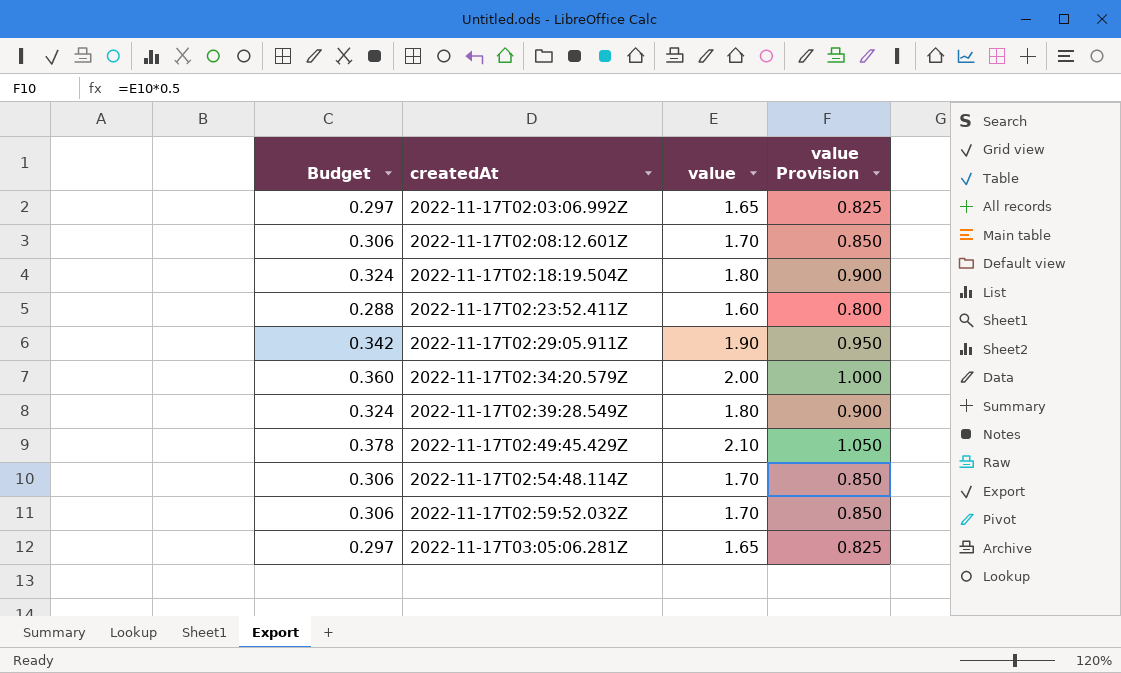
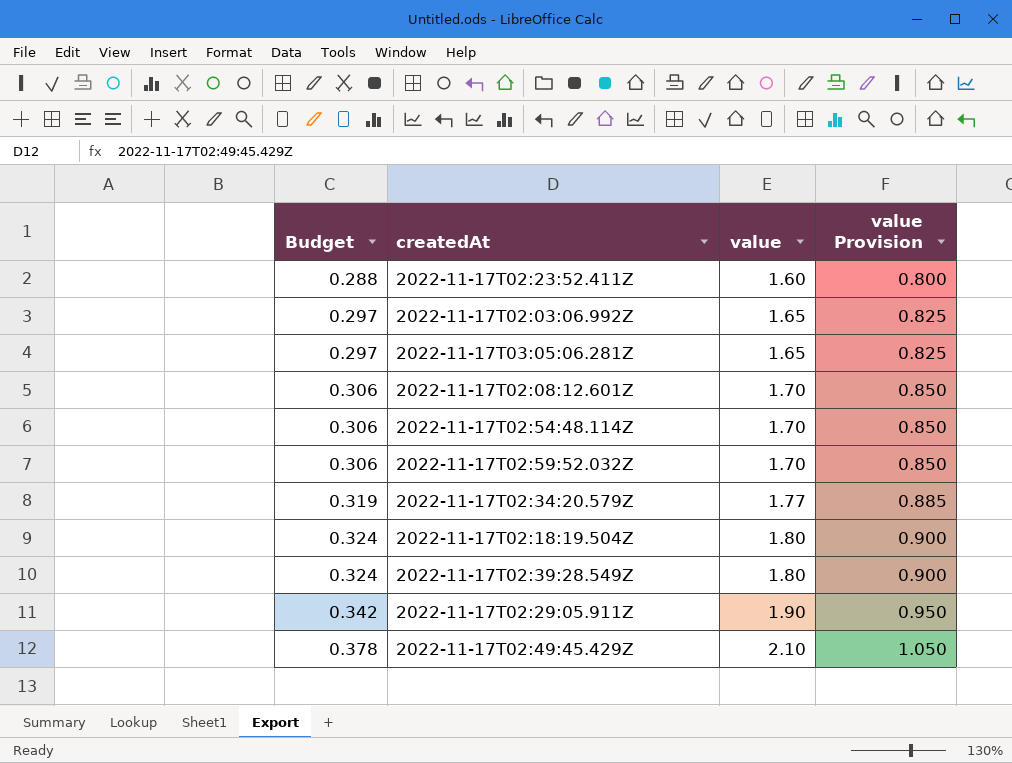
row order: createdAt ascending -> Budget ascending
2022-11-17T02:34:20.579Z | Budget: 0.360 -> 0.319
2022-11-17T02:34:20.579Z | value: 2.00 -> 1.77
2022-11-17T02:34:20.579Z | value Provision: 1.000 -> 0.885

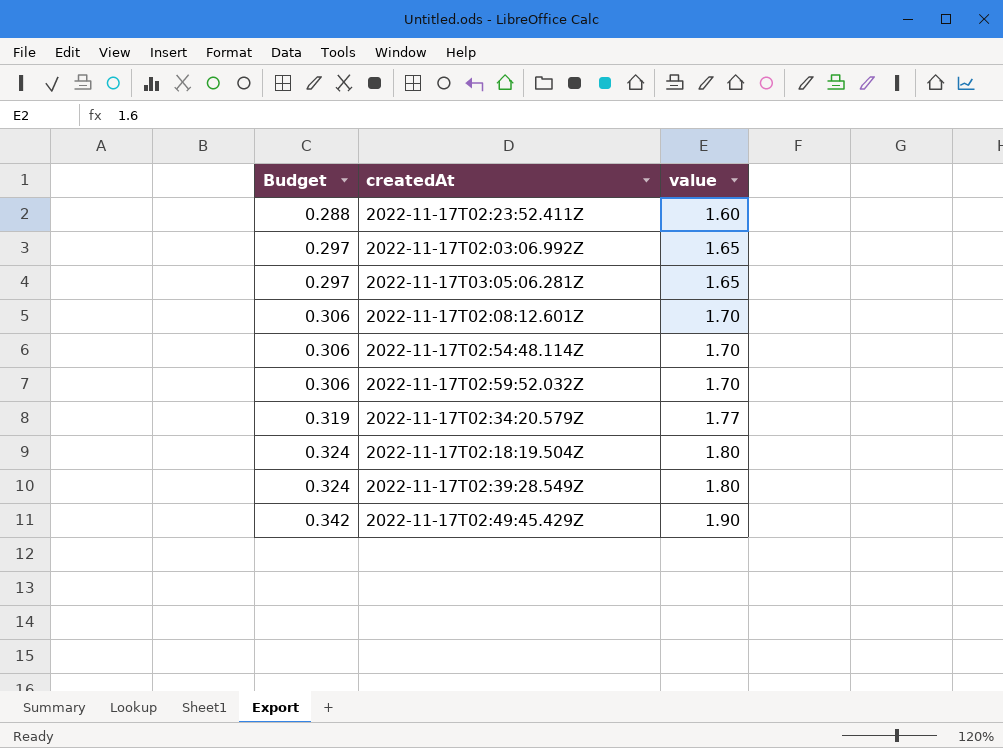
column value Provision | formula: [value] * 0.5 -> none
row 2022-11-17T02:29:05.911Z: 0.342 | 1.90 | 0.950 -> none
2022-11-17T02:49:45.429Z | Budget: 0.378 -> 0.342
2022-11-17T02:49:45.429Z | value: 2.10 -> 1.90

